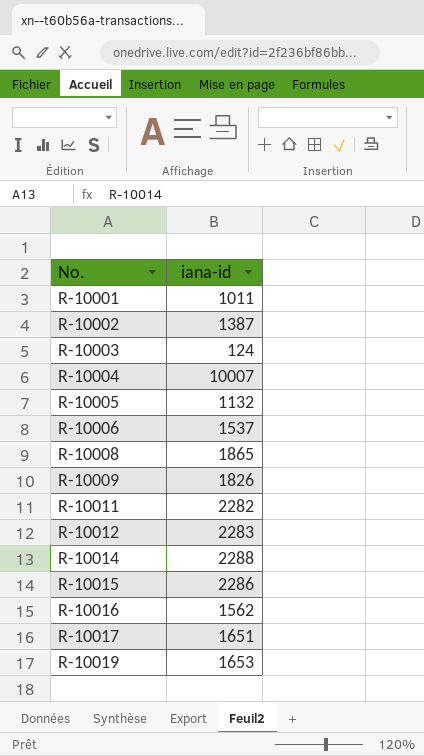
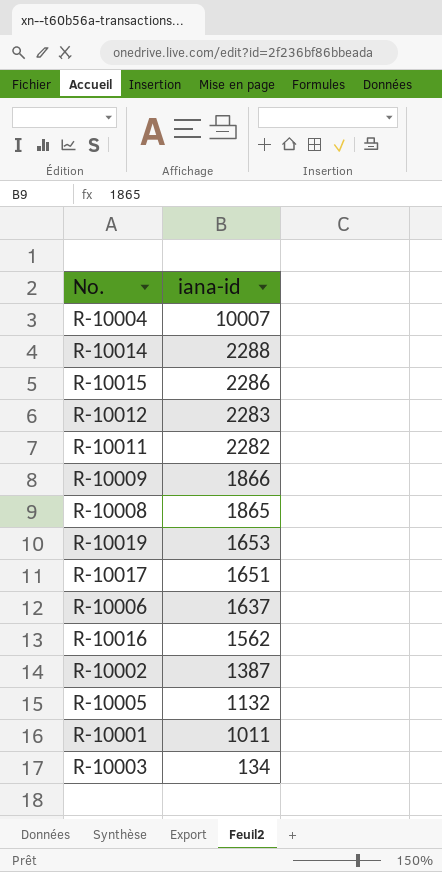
row order: No. ascending -> iana-id descending
R-10009 | iana-id: 1826 -> 1866
R-10006 | iana-id: 1537 -> 1637
R-10003 | iana-id: 124 -> 134

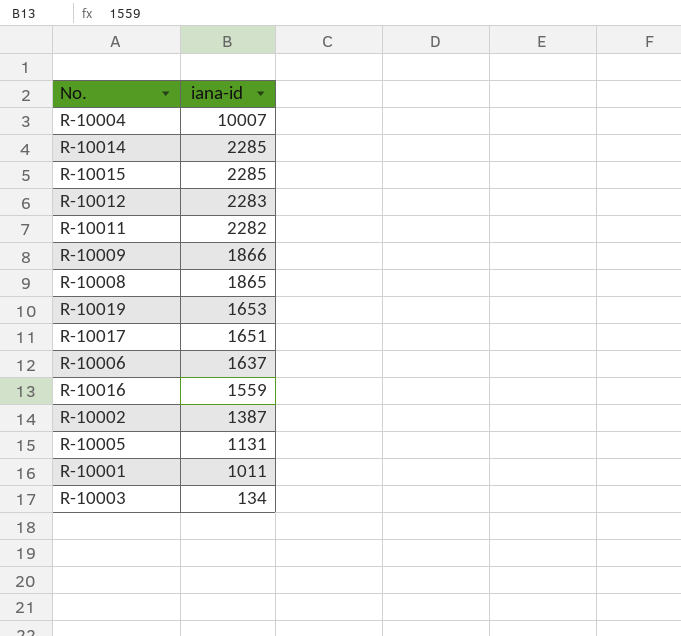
R-10014 | iana-id: 2288 -> 2285
R-10015 | iana-id: 2286 -> 2285
R-10016 | iana-id: 1562 -> 1559
R-10005 | iana-id: 1132 -> 1131

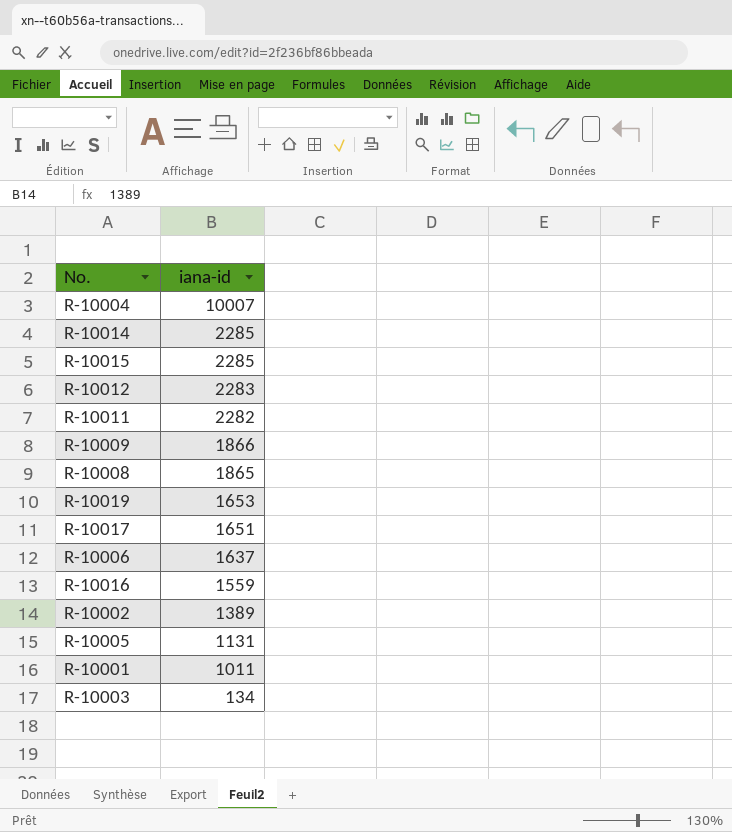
R-10002 | iana-id: 1387 -> 1389

